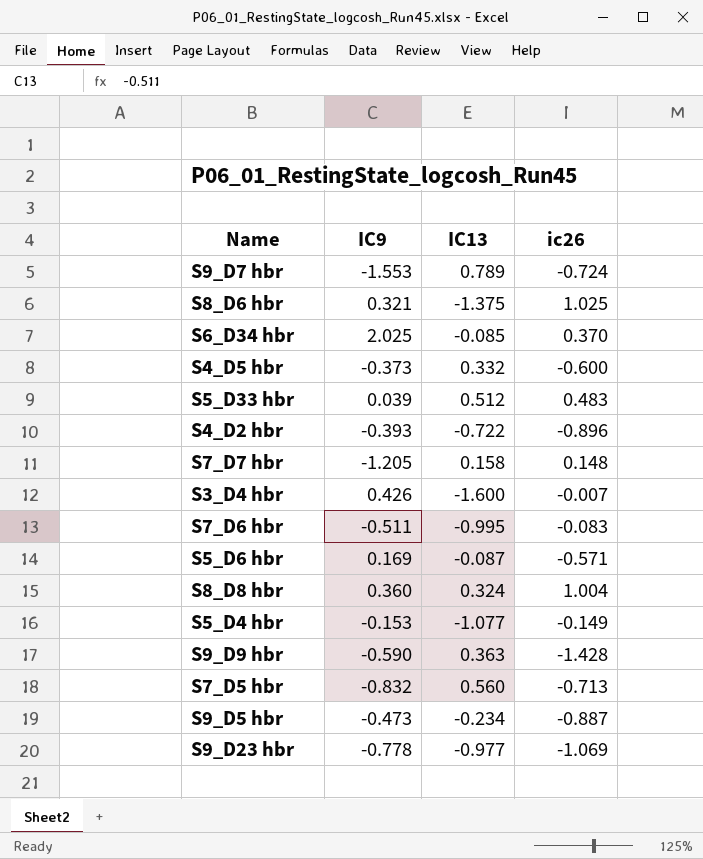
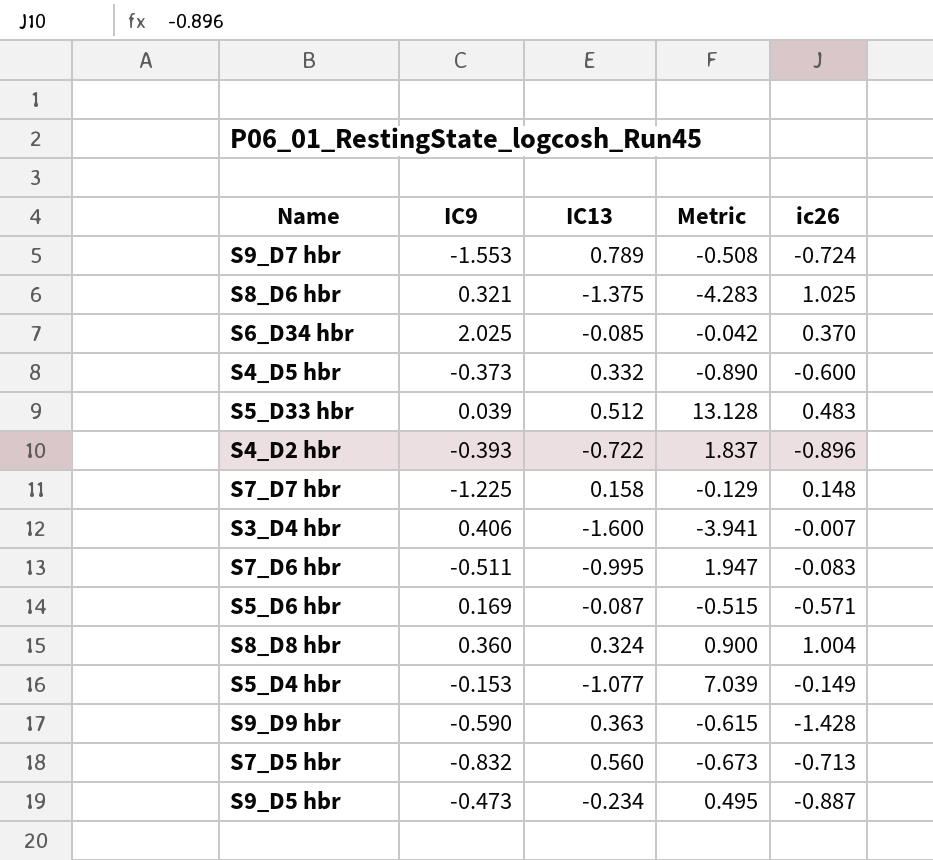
column Metric | formula: none -> [IC13] / [IC9]
row S9_D23 hbr: -0.778 | -0.977 | -1.069 -> none
S7_D7 hbr | IC9: -1.205 -> -1.225
S3_D4 hbr | IC9: 0.426 -> 0.406

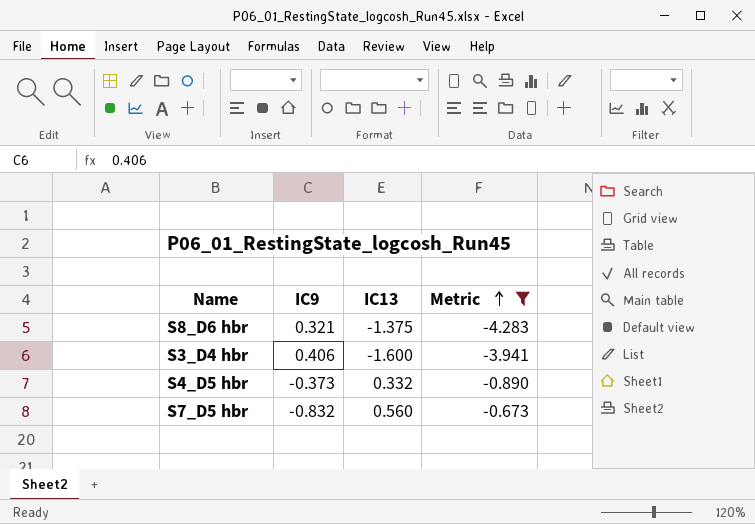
filter: none -> Metric <= -0.673
row order: none -> Metric ascending
column ic26 | position: 5 -> none

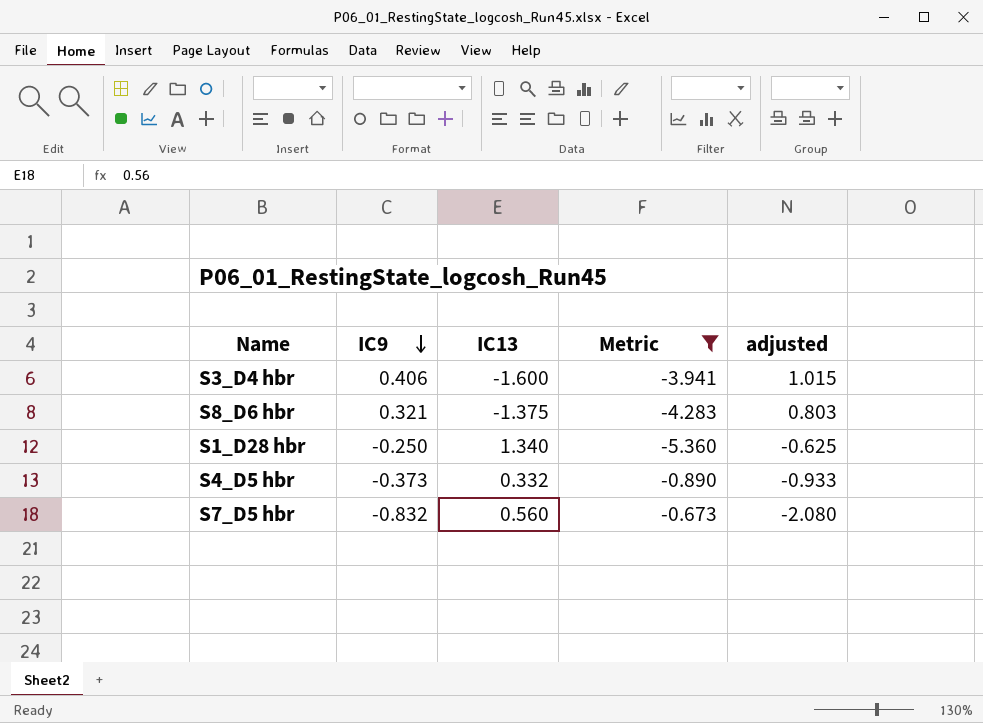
row order: Metric ascending -> IC9 descending
column adjusted | formula: none -> [IC9] * 2.5
row S1_D28 hbr: none -> -0.250 | 1.340 | -5.360 | -0.625

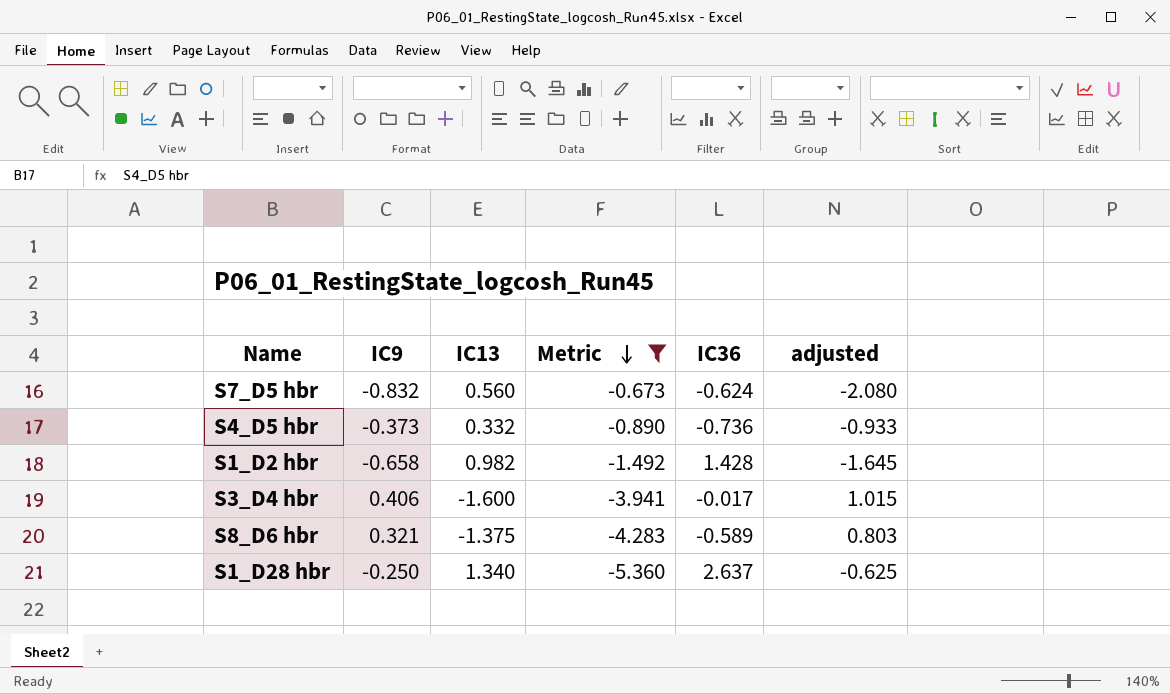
row order: IC9 descending -> Metric descending
column IC36 | position: none -> 5
row S1_D2 hbr: none -> -0.658 | 0.982 | -1.492 | 1.428 | -1.645

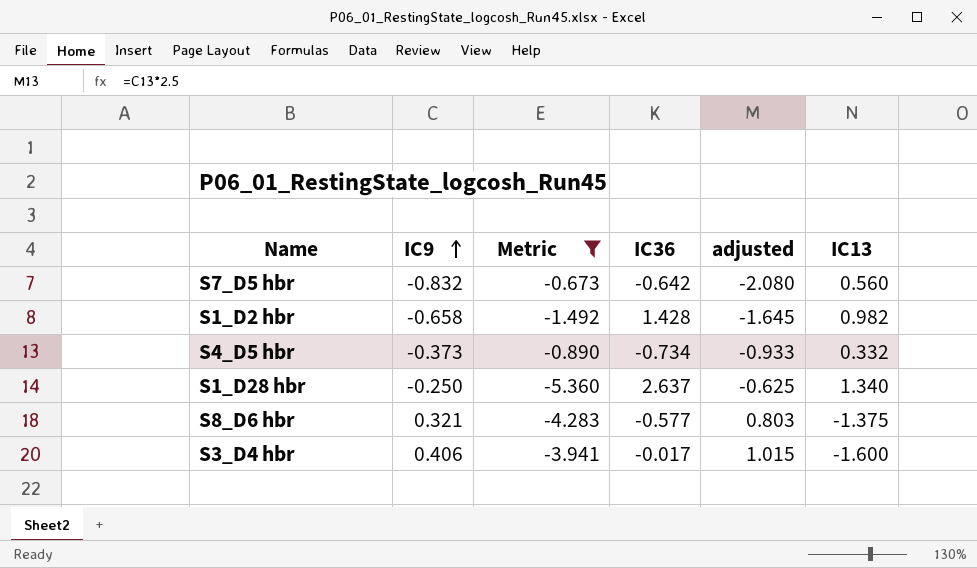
row order: Metric descending -> IC9 ascending
column IC13 | position: 3 -> 6
S7_D5 hbr | IC36: -0.624 -> -0.642
S4_D5 hbr | IC36: -0.736 -> -0.734
S8_D6 hbr | IC36: -0.589 -> -0.577

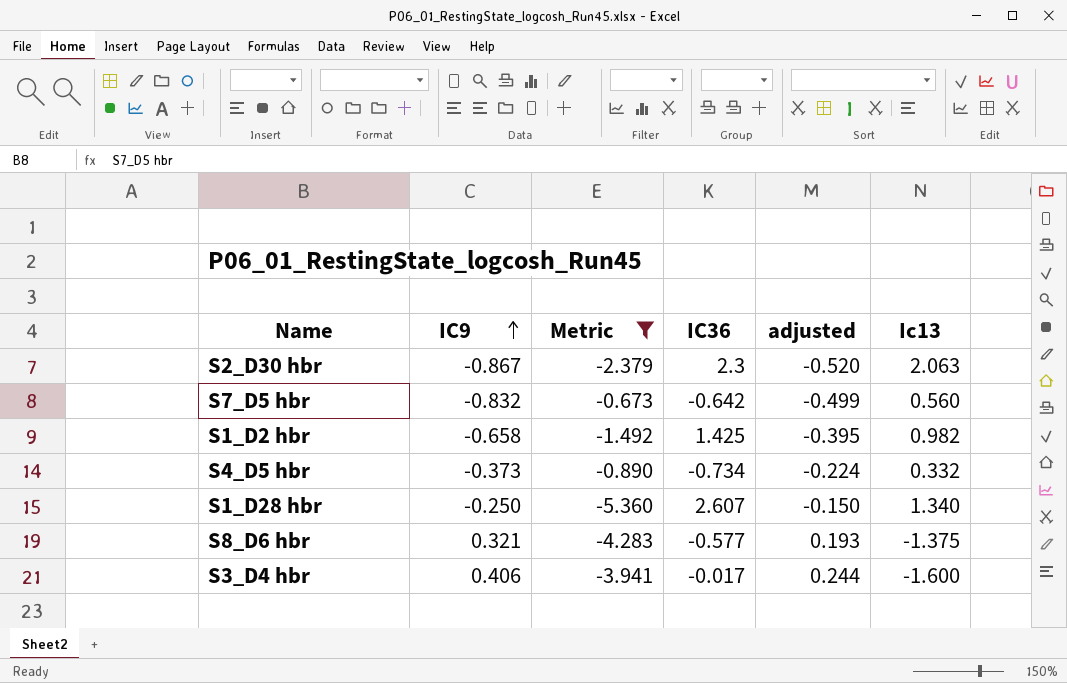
column adjusted | formula: [IC9] * 2.5 -> [IC9] * 0.6
column name: IC13 -> Ic13
row S2_D30 hbr: none -> -0.867 | -2.379 | 2.3 | -0.520 | 2.063
S1_D2 hbr | IC36: 1.428 -> 1.425
S1_D28 hbr | IC36: 2.637 -> 2.607

